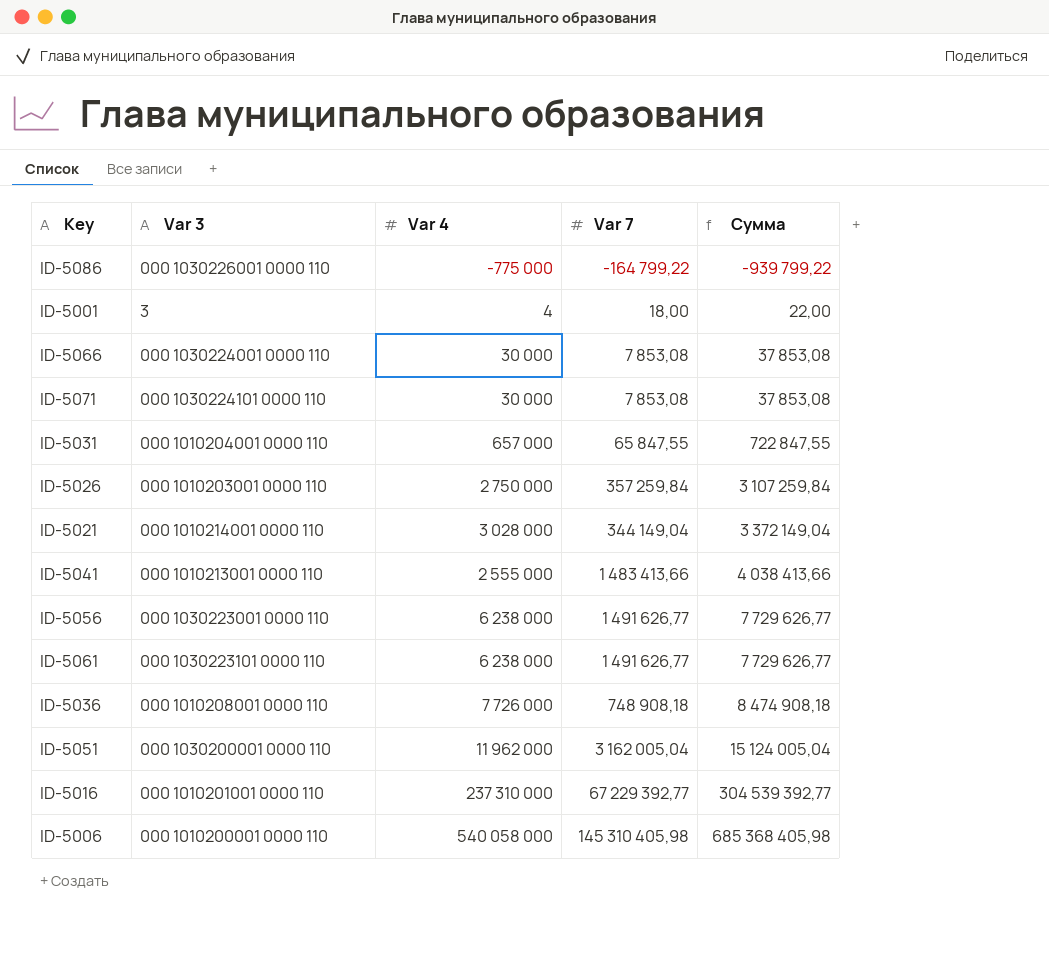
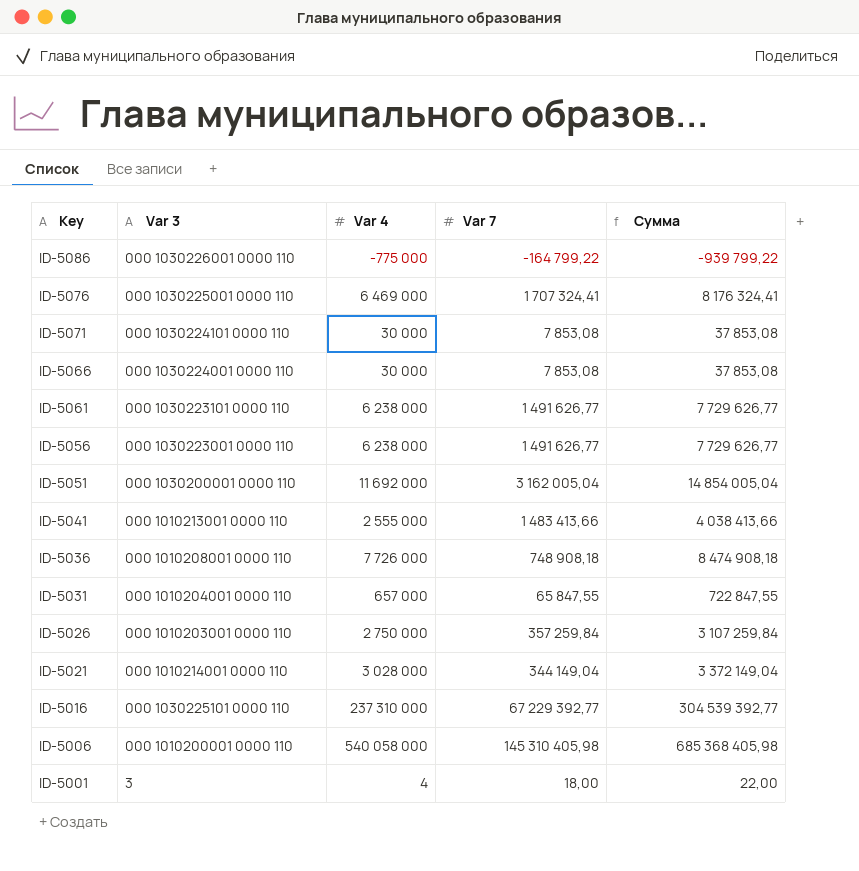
row order: Сумма ascending -> Key descending
row ID-5076: none -> 000 1030225001 0000 110 | 6 469 000 | 1 707 324,41 | 8 176 324,41
ID-5051 | Var 4: 11 962 000 -> 11 692 000
ID-5051 | Сумма: 15 124 005,04 -> 14 854 005,04
ID-5016 | Var 3: 000 1010201001 0000 110 -> 000 1030225101 0000 110

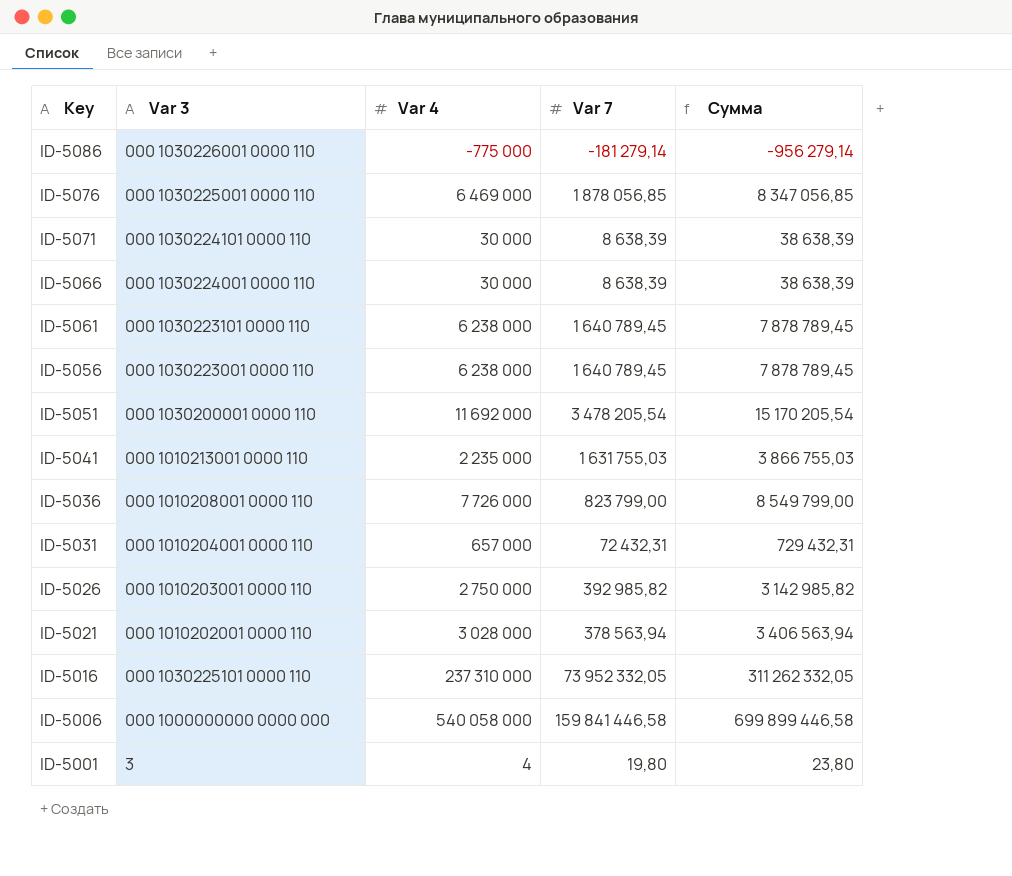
ID-5086 | Var 7: -164 799,22 -> -181 279,14
ID-5086 | Сумма: -939 799,22 -> -956 279,14
ID-5076 | Var 7: 1 707 324,41 -> 1 878 056,85
ID-5076 | Сумма: 8 176 324,41 -> 8 347 056,85
ID-5071 | Var 7: 7 853,08 -> 8 638,39
ID-5071 | Сумма: 37 853,08 -> 38 638,39
ID-5066 | Var 7: 7 853,08 -> 8 638,39
ID-5066 | Сумма: 37 853,08 -> 38 638,39
ID-5061 | Var 7: 1 491 626,77 -> 1 640 789,45
ID-5061 | Сумма: 7 729 626,77 -> 7 878 789,45
ID-5056 | Var 7: 1 491 626,77 -> 1 640 789,45
ID-5056 | Сумма: 7 729 626,77 -> 7 878 789,45
ID-5051 | Var 7: 3 162 005,04 -> 3 478 205,54
ID-5051 | Сумма: 14 854 005,04 -> 15 170 205,54
ID-5041 | Var 4: 2 555 000 -> 2 235 000
ID-5041 | Var 7: 1 483 413,66 -> 1 631 755,03
ID-5041 | Сумма: 4 038 413,66 -> 3 866 755,03
ID-5036 | Var 7: 748 908,18 -> 823 799,00
ID-5036 | Сумма: 8 474 908,18 -> 8 549 799,00
ID-5031 | Var 7: 65 847,55 -> 72 432,31
ID-5031 | Сумма: 722 847,55 -> 729 432,31
ID-5026 | Var 7: 357 259,84 -> 392 985,82
ID-5026 | Сумма: 3 107 259,84 -> 3 142 985,82
ID-5021 | Var 3: 000 1010214001 0000 110 -> 000 1010202001 0000 110
ID-5021 | Var 7: 344 149,04 -> 378 563,94
ID-5021 | Сумма: 3 372 149,04 -> 3 406 563,94
ID-5016 | Var 7: 67 229 392,77 -> 73 952 332,05
ID-5016 | Сумма: 304 539 392,77 -> 311 262 332,05
ID-5006 | Var 3: 000 1010200001 0000 110 -> 000 1000000000 0000 000
ID-5006 | Var 7: 145 310 405,98 -> 159 841 446,58
ID-5006 | Сумма: 685 368 405,98 -> 699 899 446,58
ID-5001 | Var 7: 18,00 -> 19,80
ID-5001 | Сумма: 22,00 -> 23,80

